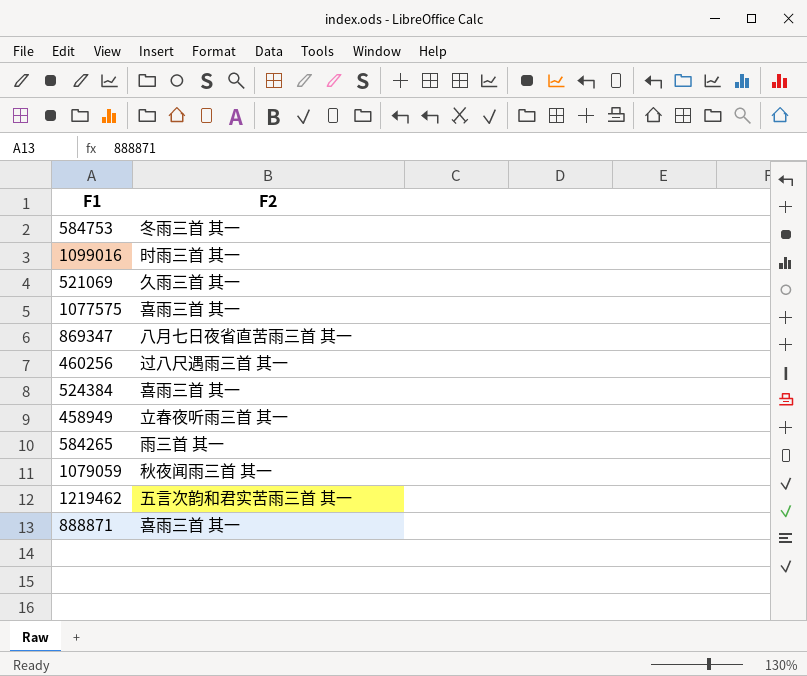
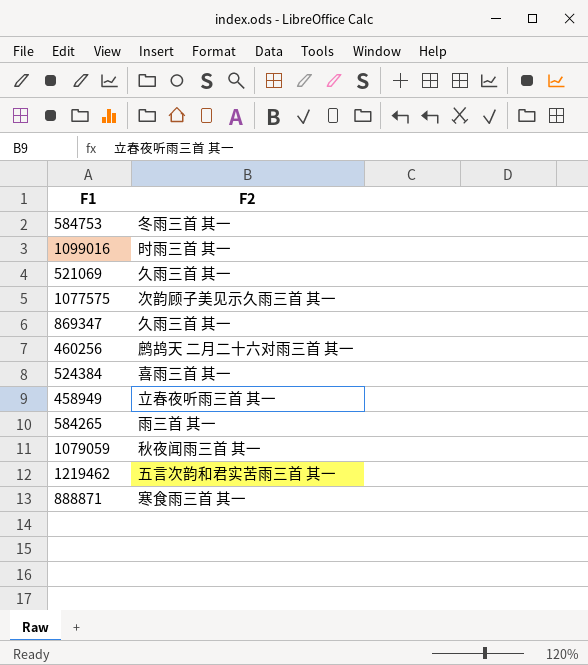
1077575 | F2: 喜雨三首 其一 -> 次韵顾子美见示久雨三首 其一
869347 | F2: 八月七日夜省直苦雨三首 其一 -> 久雨三首 其一
460256 | F2: 过八尺遇雨三首 其一 -> 鹧鸪天 二月二十六对雨三首 其一
888871 | F2: 喜雨三首 其一 -> 寒食雨三首 其一

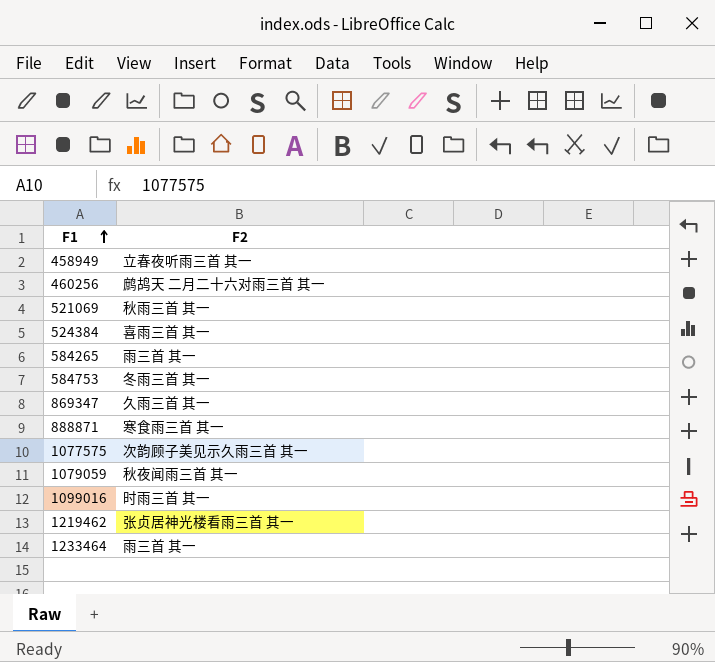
row order: none -> F1 ascending
521069 | F2: 久雨三首 其一 -> 秋雨三首 其一
1219462 | F2: 五言次韵和君实苦雨三首 其一 -> 张贞居神光楼看雨三首 其一
row 1233464: none -> 雨三首 其一

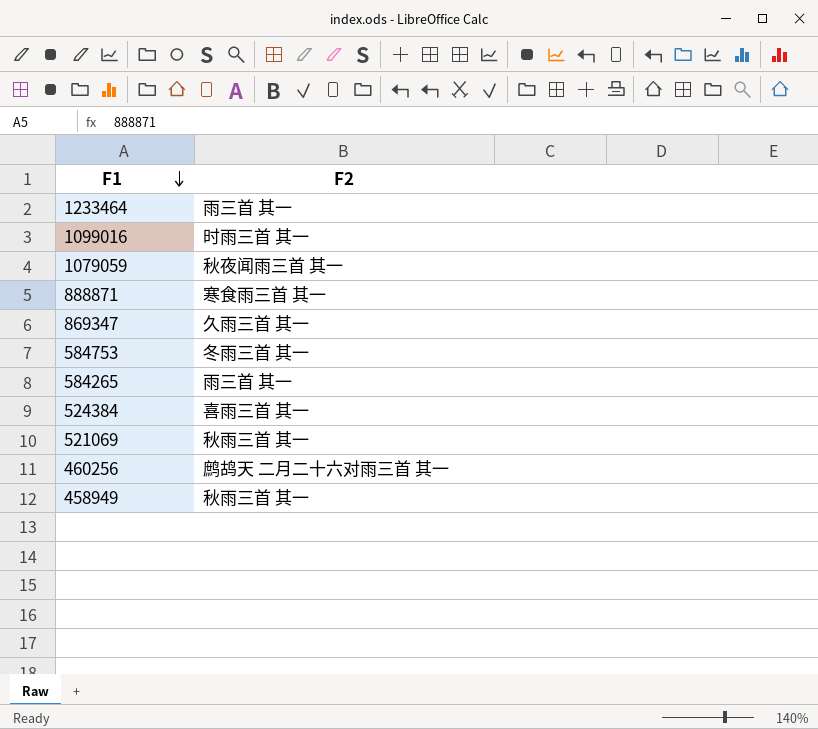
row order: F1 ascending -> F1 descending
row 1077575: 次韵顾子美见示久雨三首 其一 -> none
row 1219462: 张贞居神光楼看雨三首 其一 -> none
458949 | F2: 立春夜听雨三首 其一 -> 秋雨三首 其一

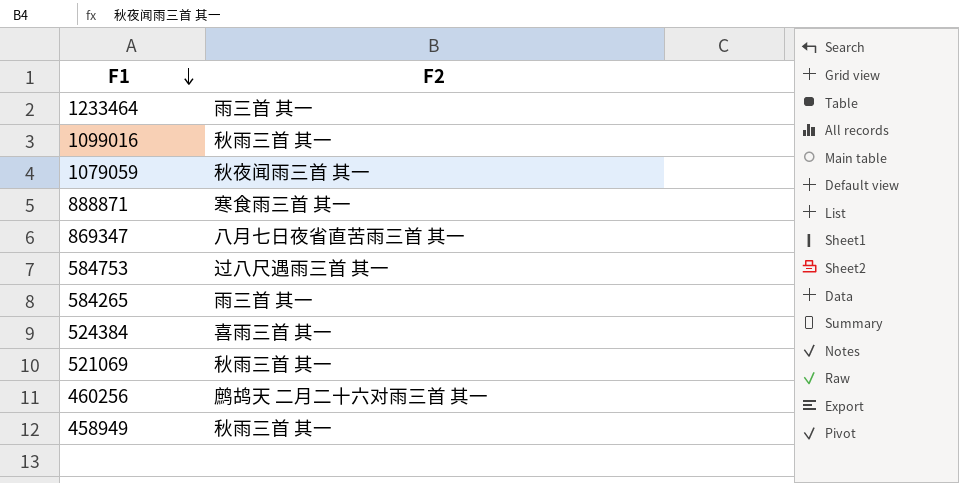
1099016 | F2: 时雨三首 其一 -> 秋雨三首 其一
869347 | F2: 久雨三首 其一 -> 八月七日夜省直苦雨三首 其一
584753 | F2: 冬雨三首 其一 -> 过八尺遇雨三首 其一

